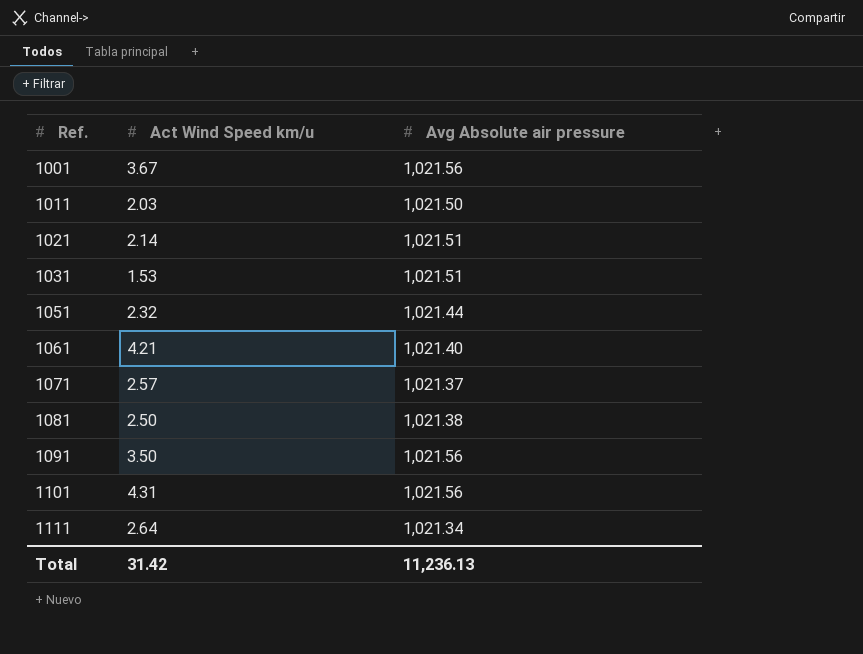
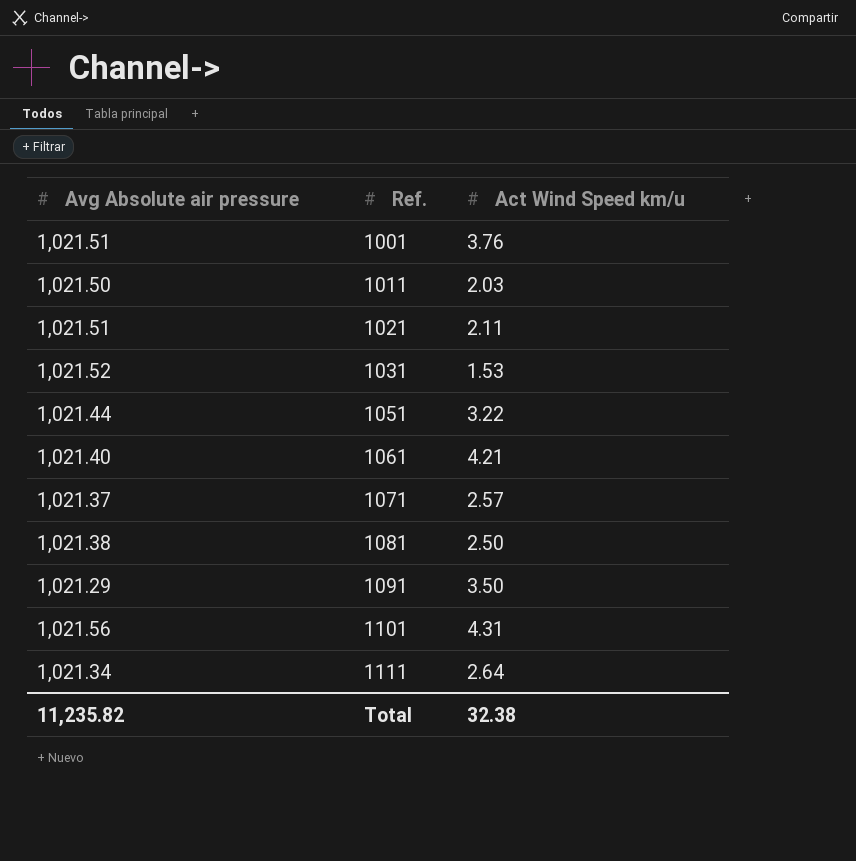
column Avg Absolute air pressure | position: 3 -> 1
1001 | Avg Absolute air pressure: 1,021.56 -> 1,021.51
1001 | Act Wind Speed km/u: 3.67 -> 3.76
1021 | Act Wind Speed km/u: 2.14 -> 2.11
1031 | Avg Absolute air pressure: 1,021.51 -> 1,021.52
1051 | Act Wind Speed km/u: 2.32 -> 3.22
1091 | Avg Absolute air pressure: 1,021.56 -> 1,021.29
Total | Avg Absolute air pressure: 11,236.13 -> 11,235.82
Total | Act Wind Speed km/u: 31.42 -> 32.38

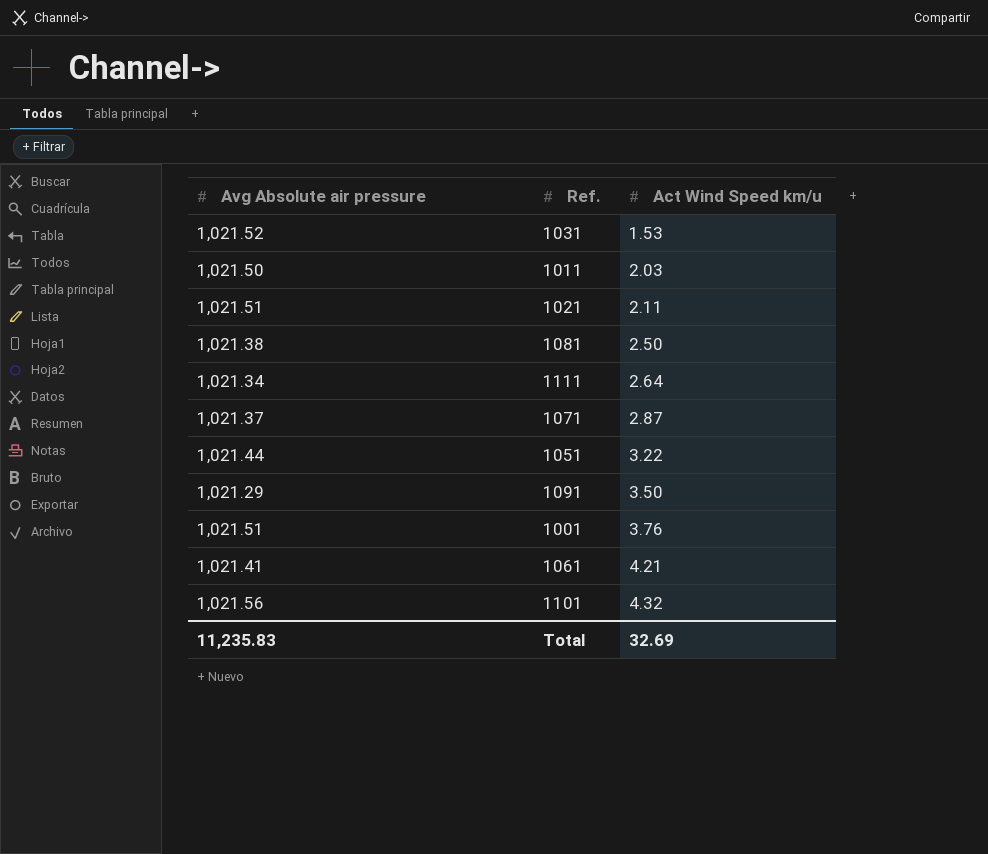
row order: Ref. ascending -> Act Wind Speed km/u ascending
1071 | Act Wind Speed km/u: 2.57 -> 2.87
1061 | Avg Absolute air pressure: 1,021.40 -> 1,021.41
1101 | Act Wind Speed km/u: 4.31 -> 4.32
Total | Avg Absolute air pressure: 11,235.82 -> 11,235.83
Total | Act Wind Speed km/u: 32.38 -> 32.69

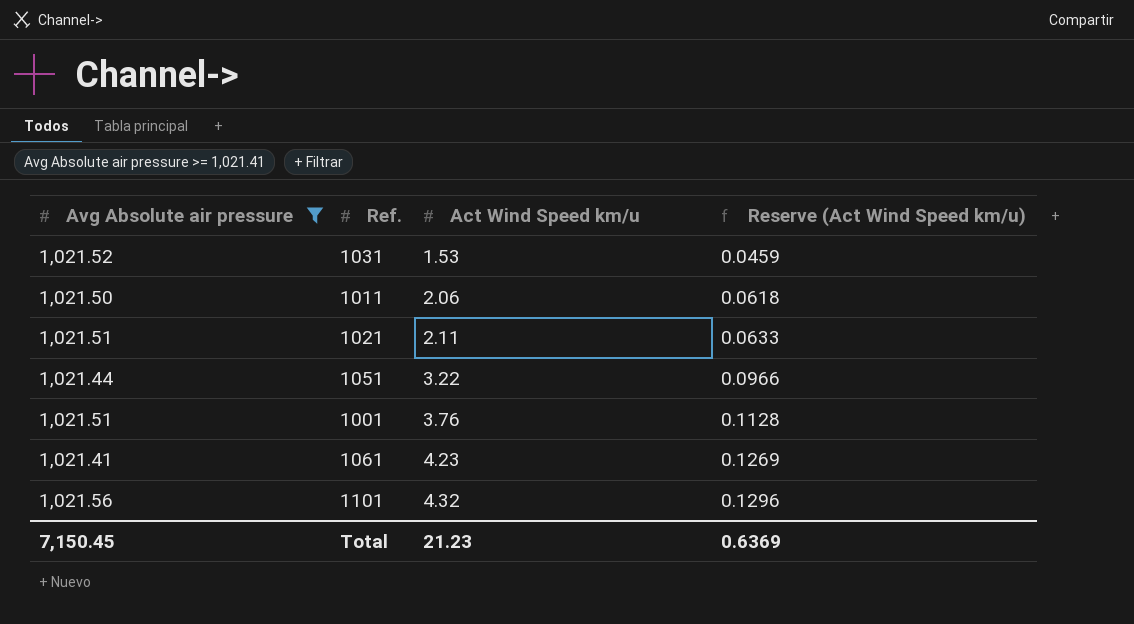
filter: none -> Avg Absolute air pressure >= 1,021.41
column Reserve (Act Wind Speed km/u) | formula: none -> [Act Wind Speed km/u] * 0.03
1011 | Act Wind Speed km/u: 2.03 -> 2.06
1061 | Act Wind Speed km/u: 4.21 -> 4.23
Total | Avg Absolute air pressure: 11,235.83 -> 7,150.45
Total | Act Wind Speed km/u: 32.69 -> 21.23

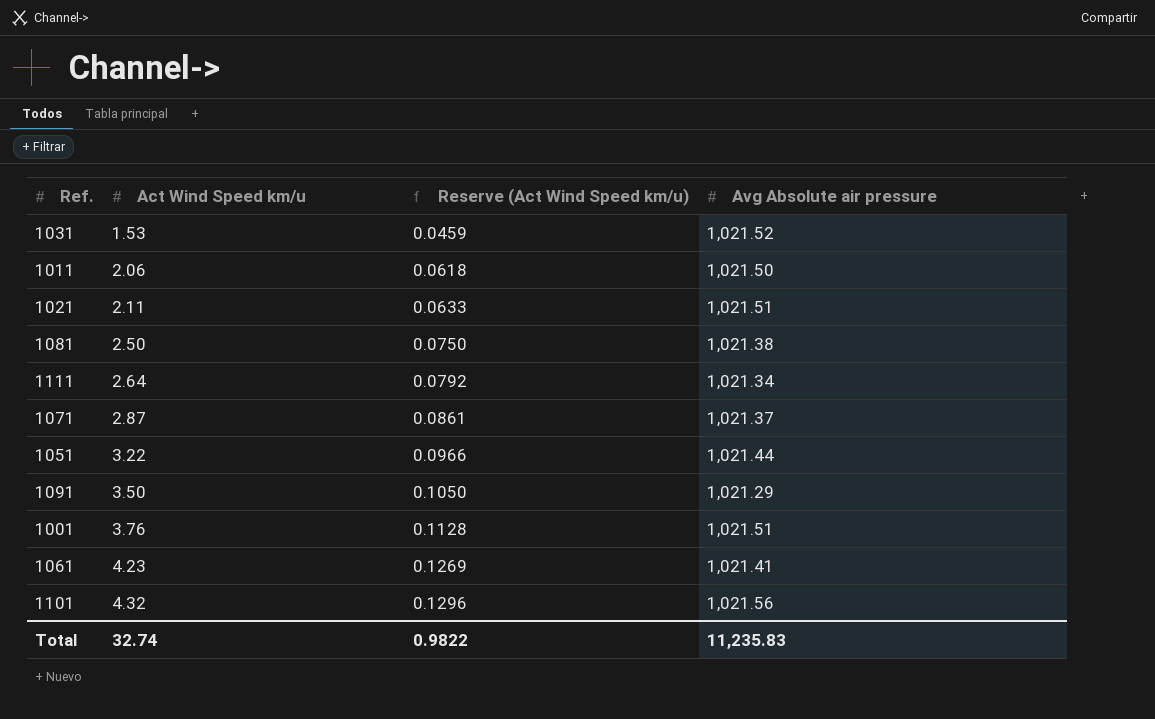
filter: Avg Absolute air pressure >= 1,021.41 -> none
column Avg Absolute air pressure | position: 1 -> 4
Total | Act Wind Speed km/u: 21.23 -> 32.74
Total | Reserve (Act Wind Speed km/u): 0.6369 -> 0.9822
Total | Avg Absolute air pressure: 7,150.45 -> 11,235.83

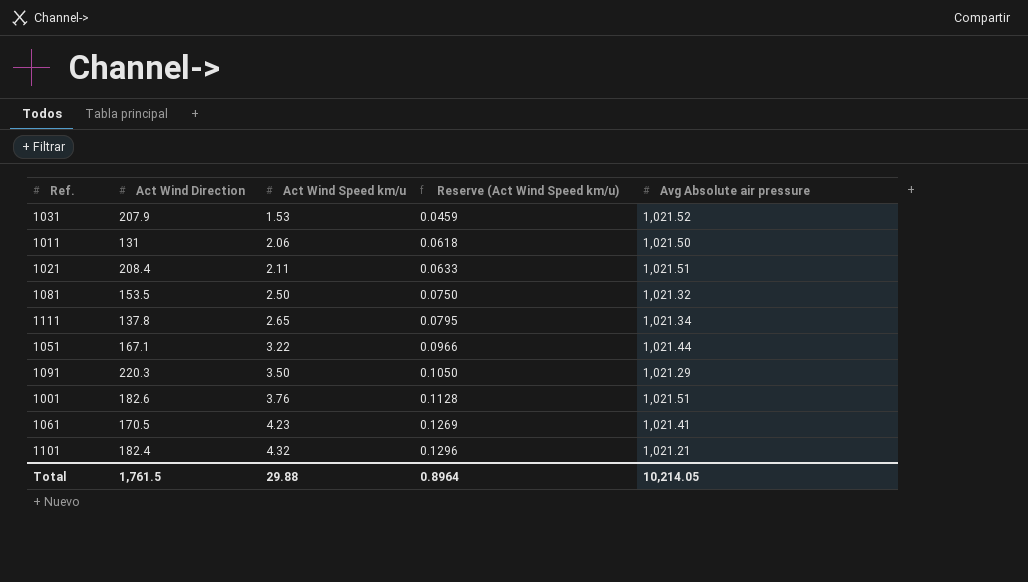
column Act Wind Direction | position: none -> 2
row 1071: 2.87 | 0.0861 | 1,021.37 -> none
1081 | Avg Absolute air pressure: 1,021.38 -> 1,021.32
1111 | Act Wind Speed km/u: 2.64 -> 2.65
1111 | Reserve (Act Wind Speed km/u): 0.0792 -> 0.0795
1101 | Avg Absolute air pressure: 1,021.56 -> 1,021.21
Total | Act Wind Speed km/u: 32.74 -> 29.88
Total | Reserve (Act Wind Speed km/u): 0.9822 -> 0.8964
Total | Avg Absolute air pressure: 11,235.83 -> 10,214.05

